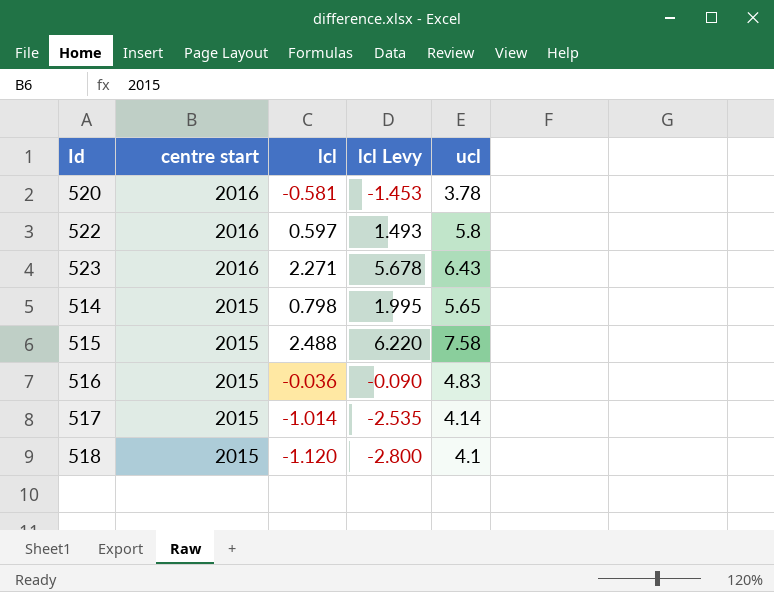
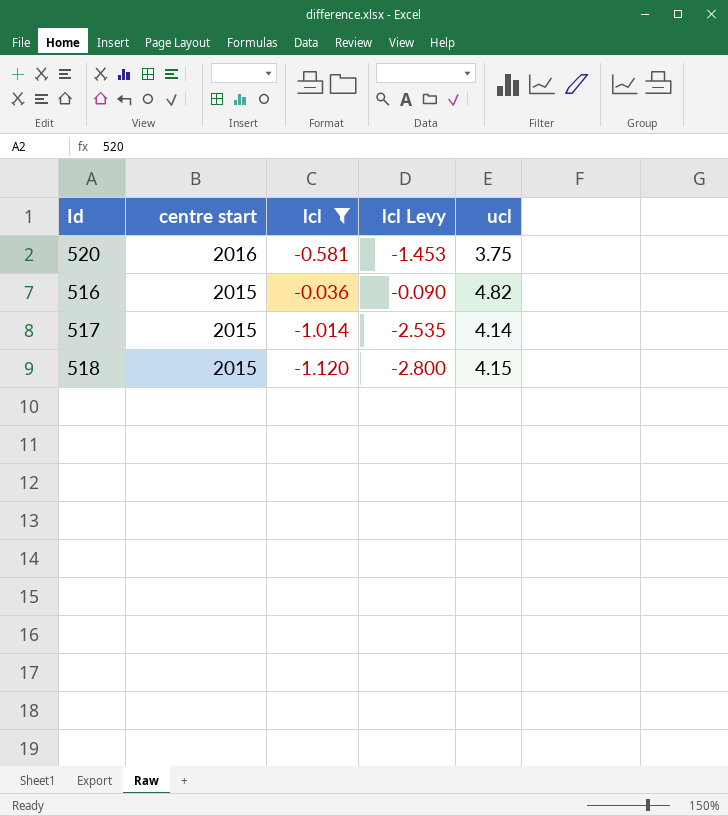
filter: none -> lcl <= -0.036
520 | ucl: 3.78 -> 3.75
516 | ucl: 4.83 -> 4.82
518 | ucl: 4.1 -> 4.15

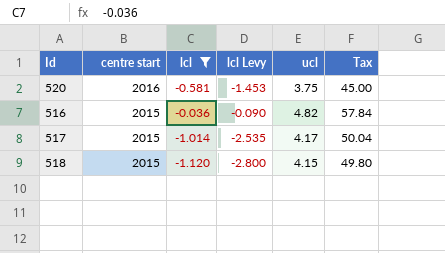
column Tax | formula: none -> [ucl] * 12
517 | ucl: 4.14 -> 4.17

